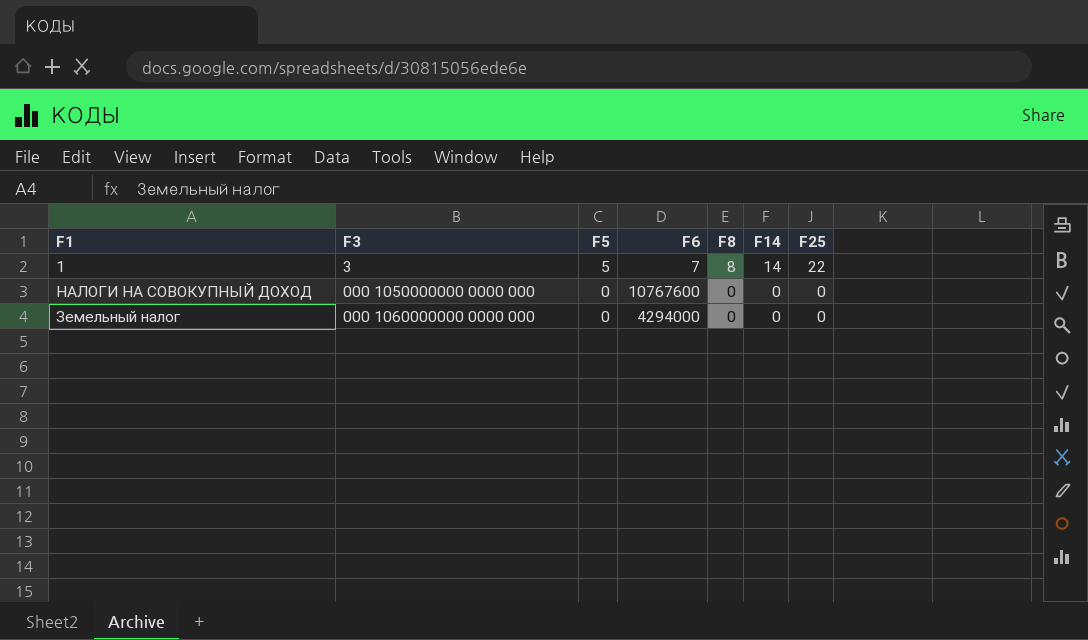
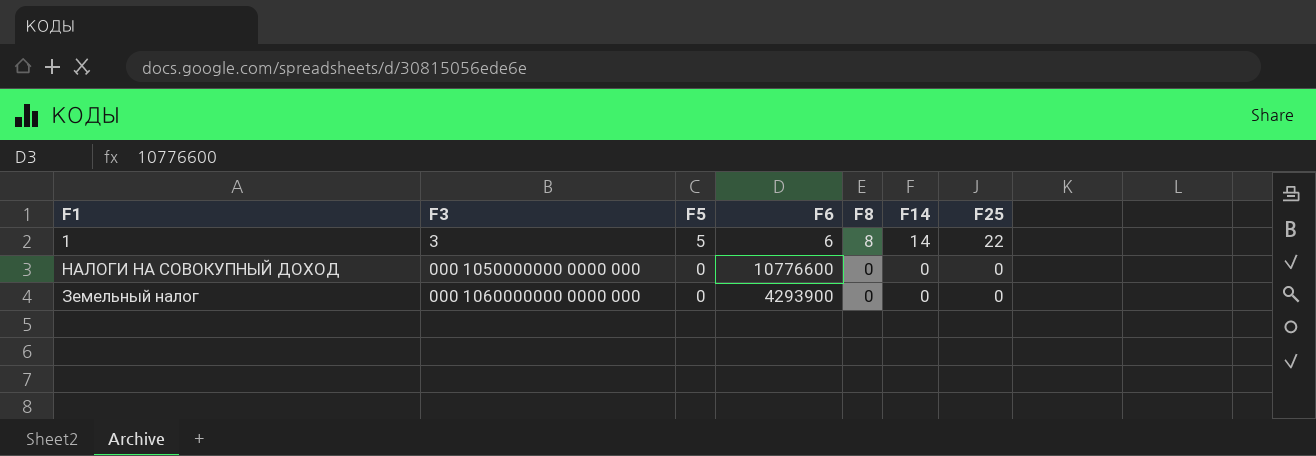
1 | F6: 7 -> 6
НАЛОГИ НА СОВОКУПНЫЙ ДОХОД | F6: 10767600 -> 10776600
Земельный налог | F6: 4294000 -> 4293900

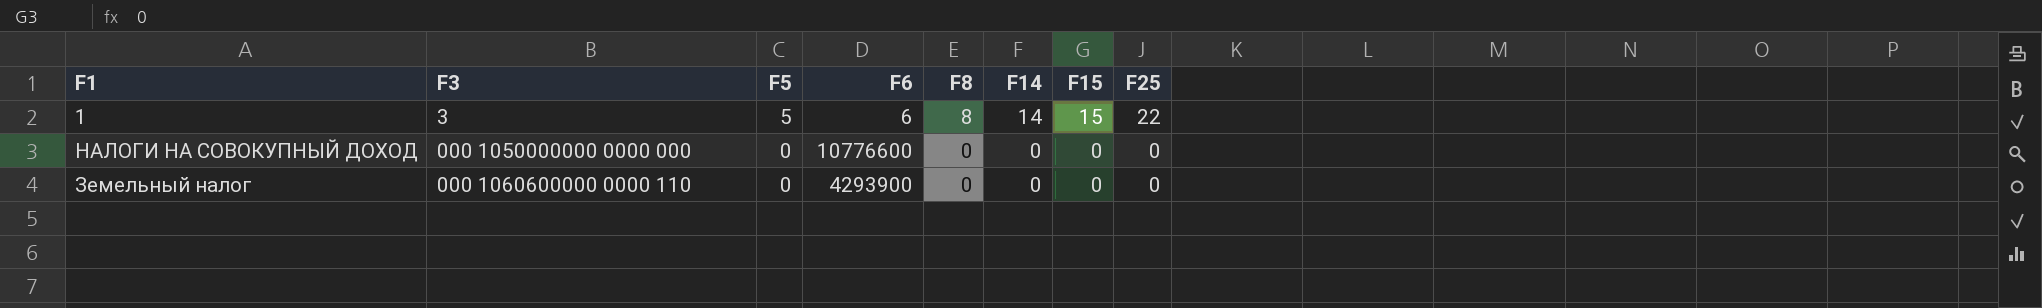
column F15 | position: none -> 7
Земельный налог | F3: 000 1060000000 0000 000 -> 000 1060600000 0000 110

